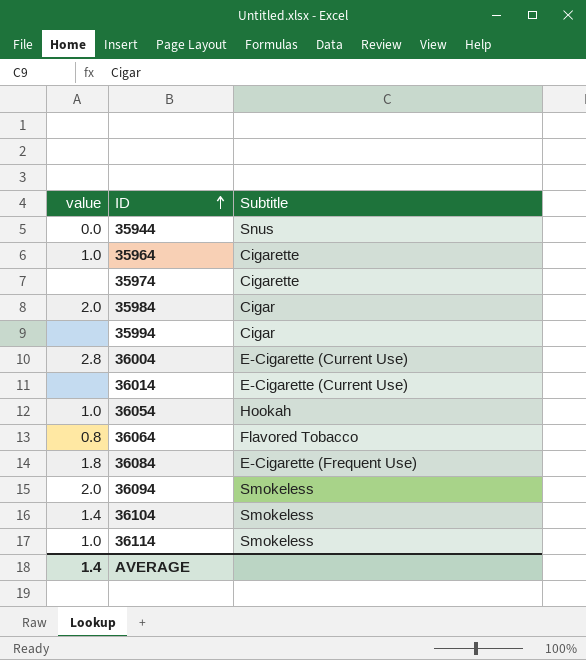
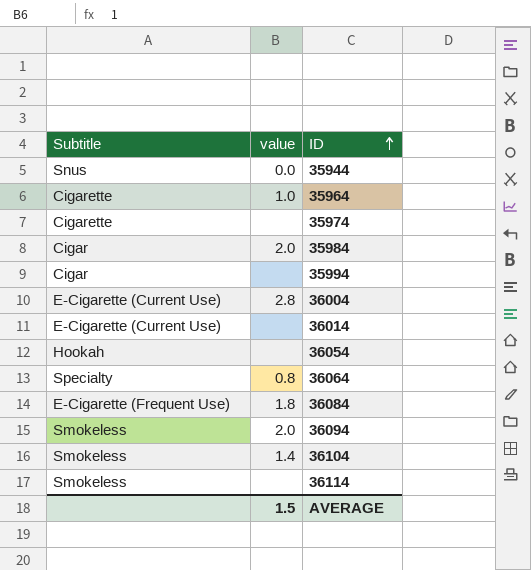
column Subtitle | position: 3 -> 1
36054 | value: 1.0 -> none
36064 | Subtitle: Flavored Tobacco -> Specialty
36114 | value: 1.0 -> none
AVERAGE | value: 1.4 -> 1.5

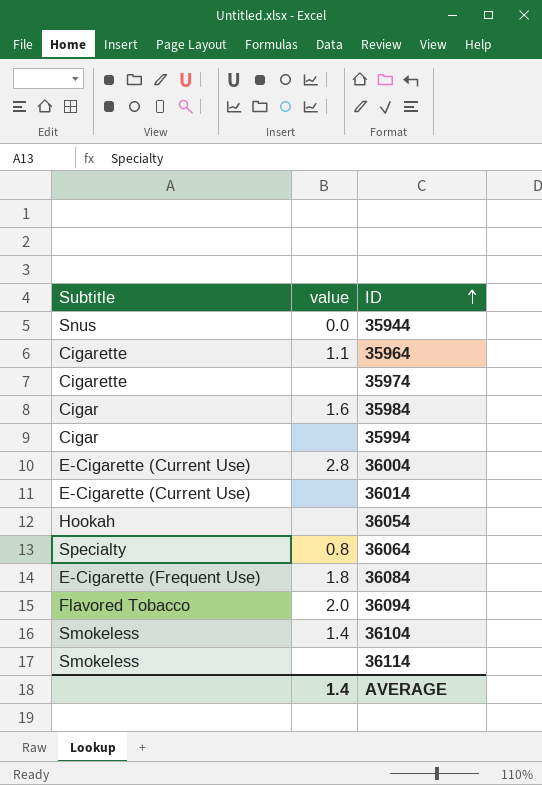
35964 | value: 1.0 -> 1.1
35984 | value: 2.0 -> 1.6
36094 | Subtitle: Smokeless -> Flavored Tobacco
AVERAGE | value: 1.5 -> 1.4

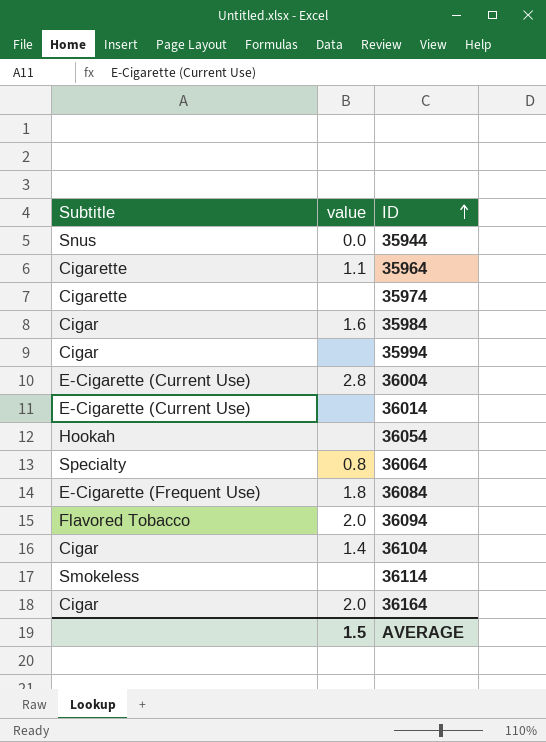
36104 | Subtitle: Smokeless -> Cigar
row 36164: none -> Cigar | 2.0
AVERAGE | value: 1.4 -> 1.5

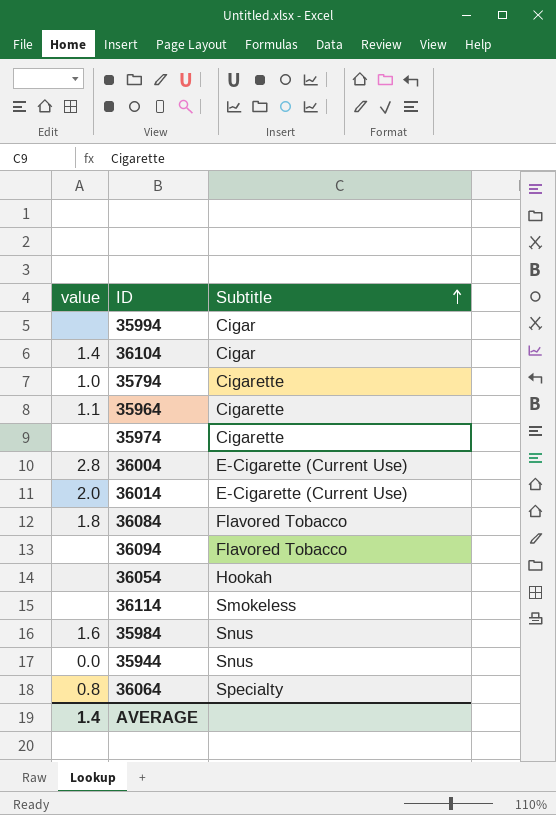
row order: ID ascending -> Subtitle ascending
column Subtitle | position: 1 -> 3
row 36164: Cigar | 2.0 -> none
row 35794: none -> 1.0 | Cigarette
36014 | value: none -> 2.0
36084 | Subtitle: E-Cigarette (Frequent Use) -> Flavored Tobacco
36094 | value: 2.0 -> none
35984 | Subtitle: Cigar -> Snus
AVERAGE | value: 1.5 -> 1.4

